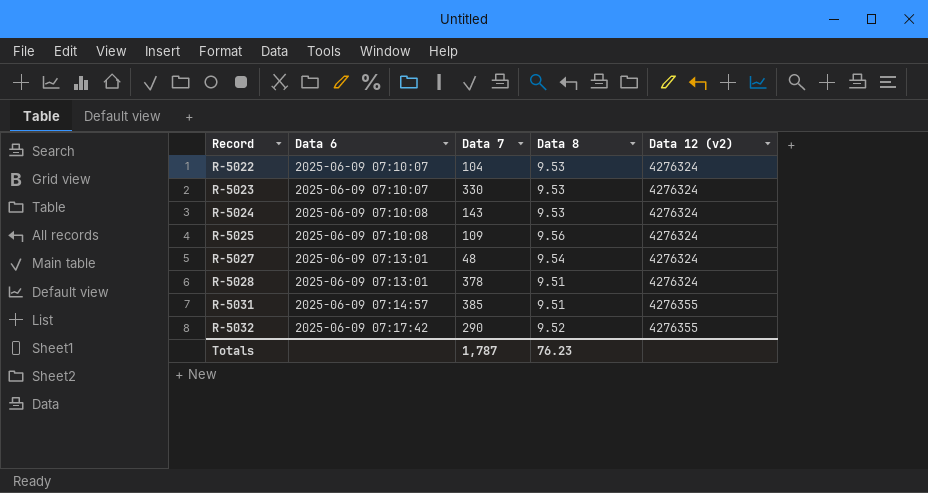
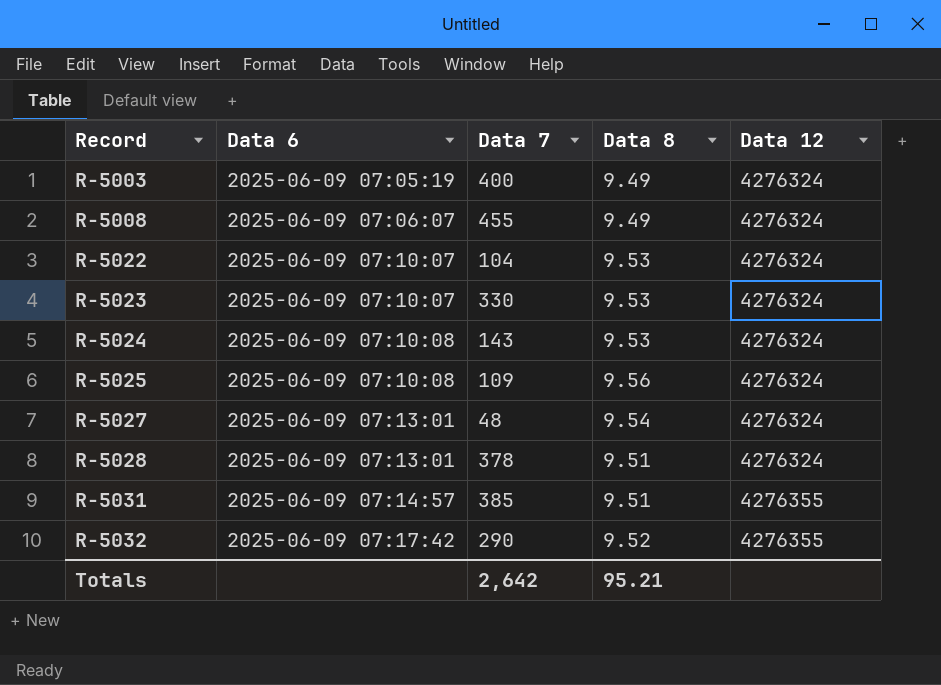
column name: Data 12 (v2) -> Data 12
row R-5003: none -> 2025-06-09 07:05:19 | 400 | 9.49 | 4276324
row R-5008: none -> 2025-06-09 07:06:07 | 455 | 9.49 | 4276324
Totals | Data 7: 1,787 -> 2,642
Totals | Data 8: 76.23 -> 95.21

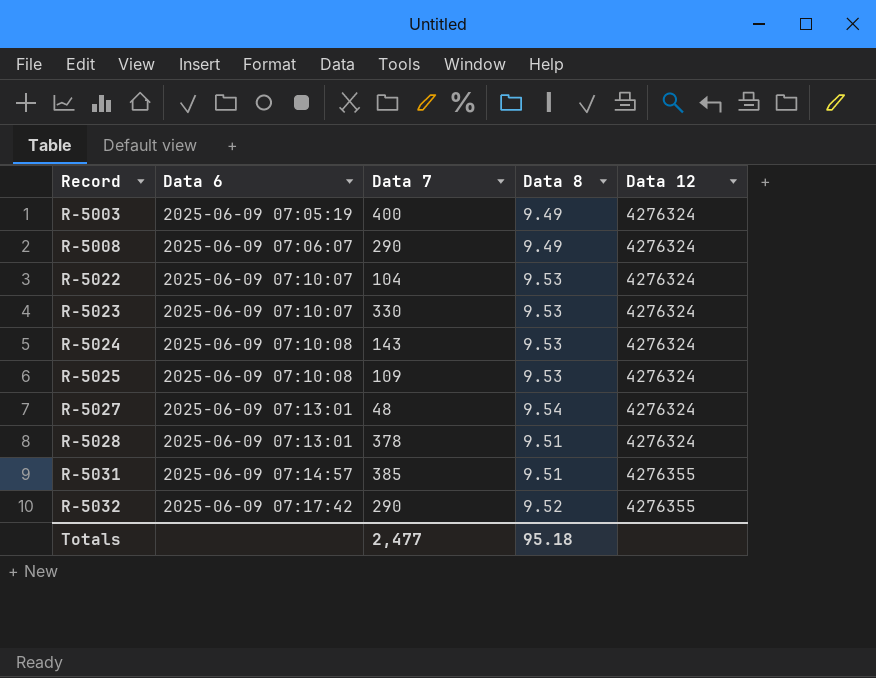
R-5008 | Data 7: 455 -> 290
R-5025 | Data 8: 9.56 -> 9.53
Totals | Data 7: 2,642 -> 2,477
Totals | Data 8: 95.21 -> 95.18

